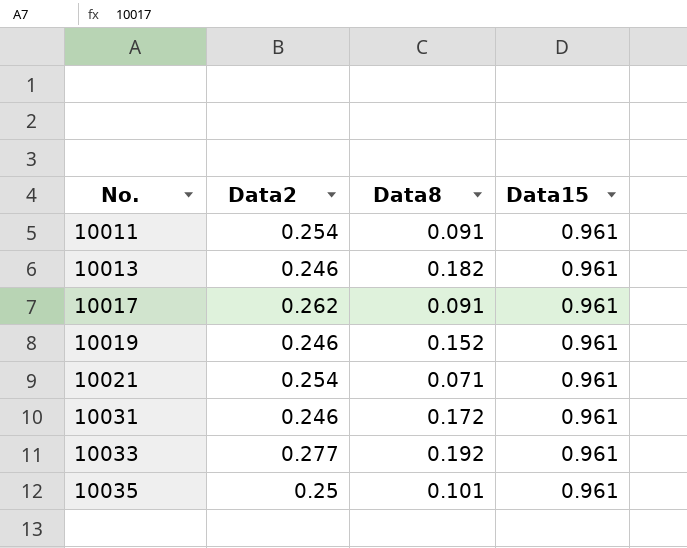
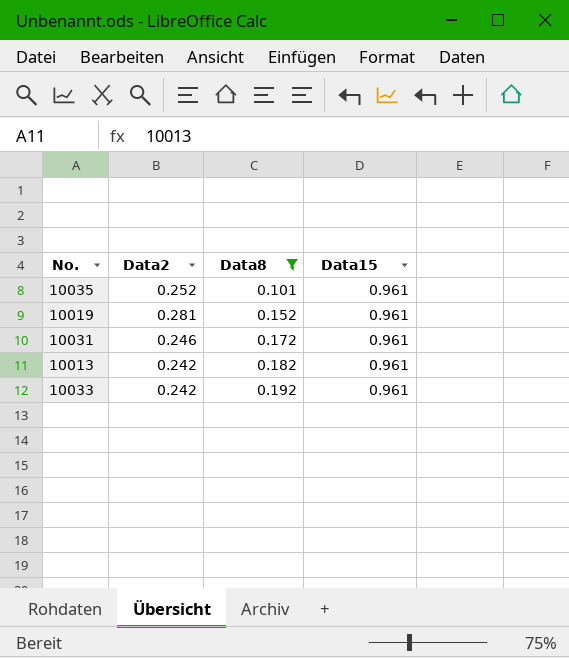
filter: none -> Data8 >= 0.101
row order: No. ascending -> Data8 ascending
10035 | Data2: 0.25 -> 0.252
10019 | Data2: 0.246 -> 0.281
10013 | Data2: 0.246 -> 0.242
10033 | Data2: 0.277 -> 0.242

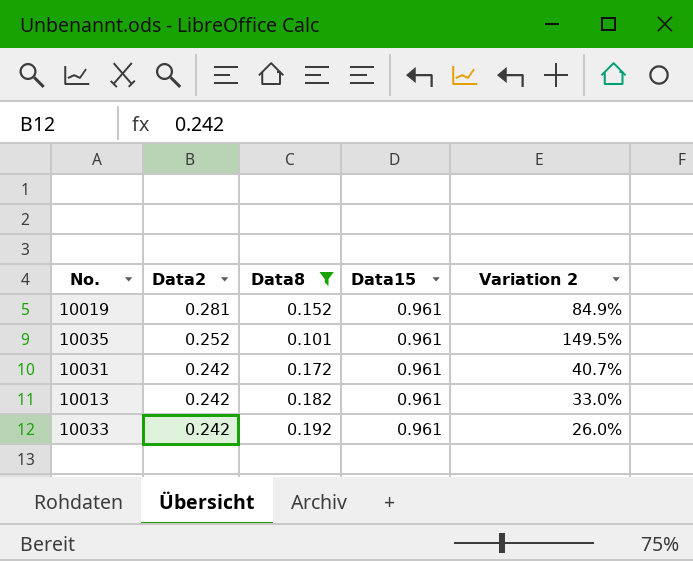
row order: Data8 ascending -> Data2 descending
column Variation 2 | formula: none -> ([Data2] - [Data8]) / [Data8]
10031 | Data2: 0.246 -> 0.242

